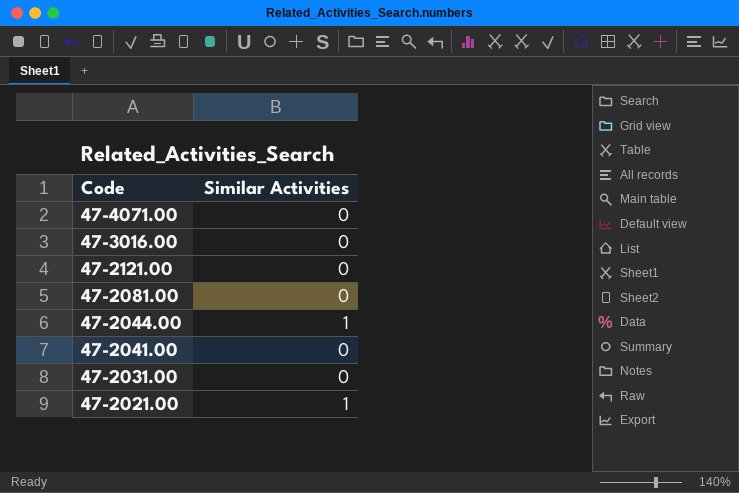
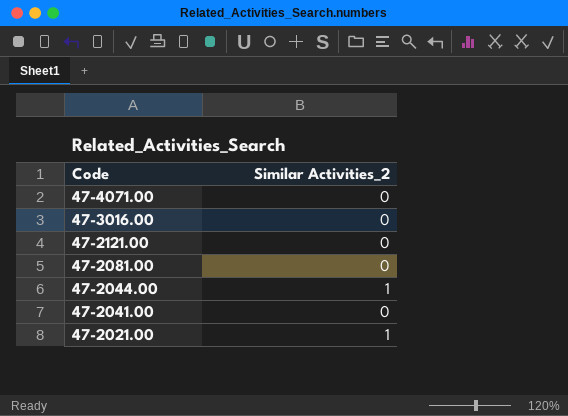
column name: Similar Activities -> Similar Activities_2
row 47-2031.00: 0 -> none

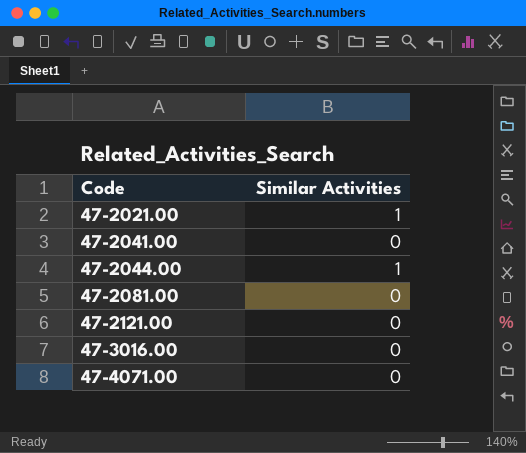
row order: Code descending -> Code ascending
column name: Similar Activities_2 -> Similar Activities

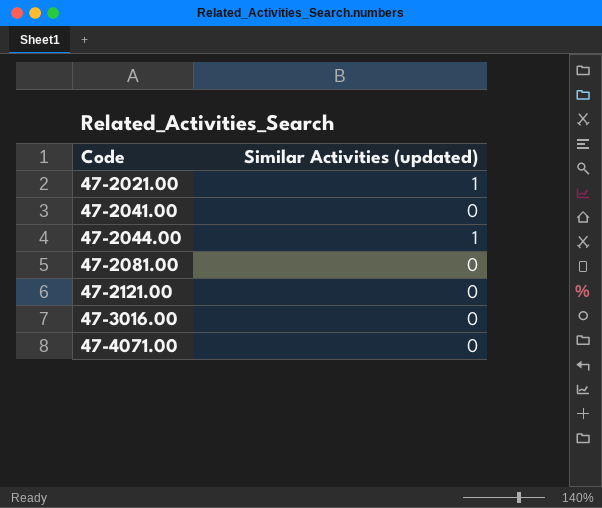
column name: Similar Activities -> Similar Activities (updated)

